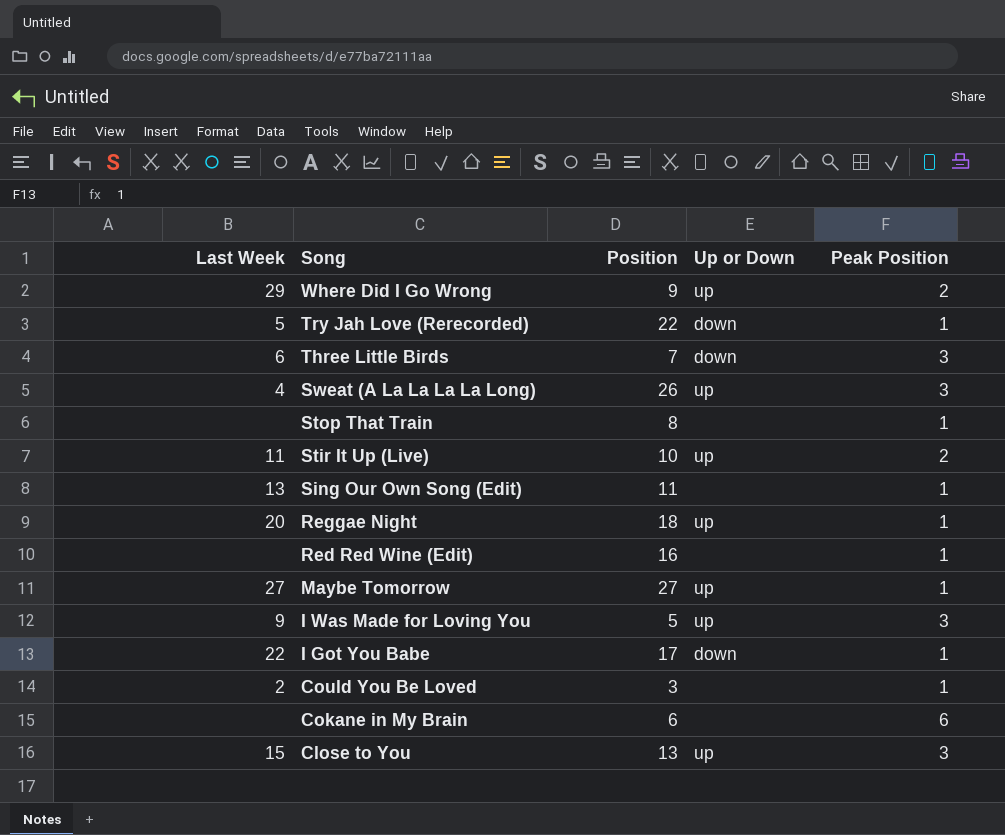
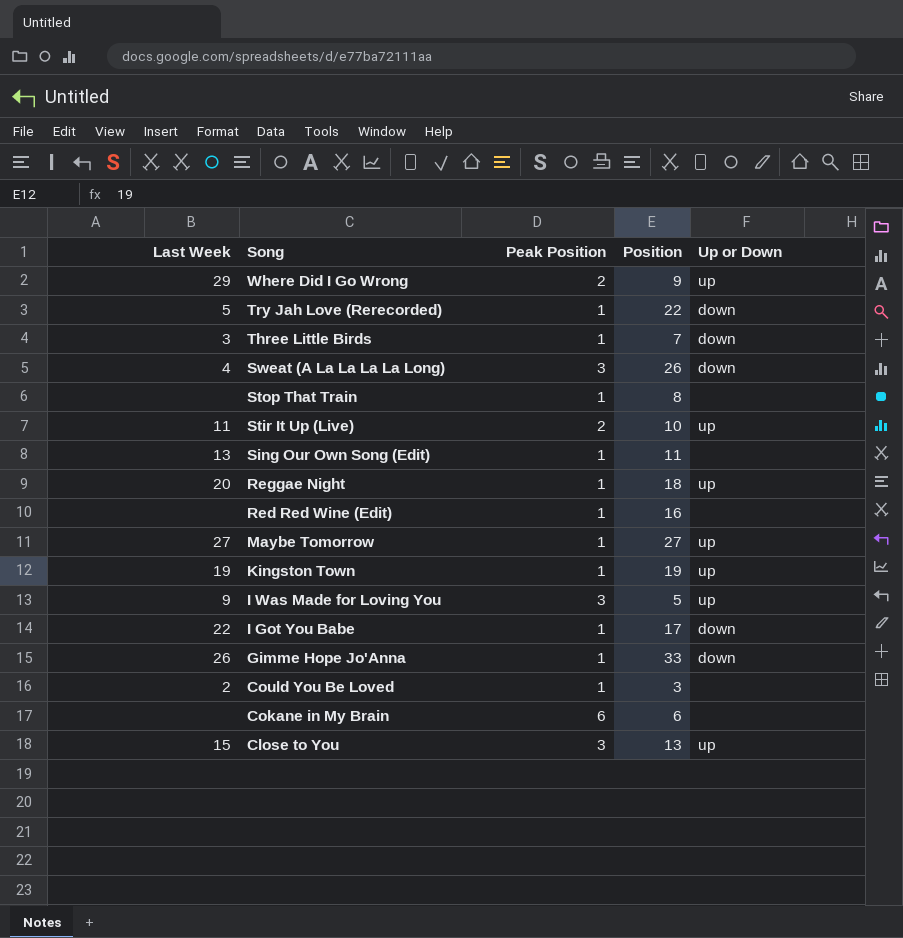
column Peak Position | position: 5 -> 3
Three Little Birds | Last Week: 6 -> 3
Three Little Birds | Peak Position: 3 -> 1
Sweat (A La La La La Long) | Up or Down: up -> down
row Kingston Town: none -> 19 | 1 | 19 | up
row Gimme Hope Jo'Anna: none -> 26 | 1 | 33 | down

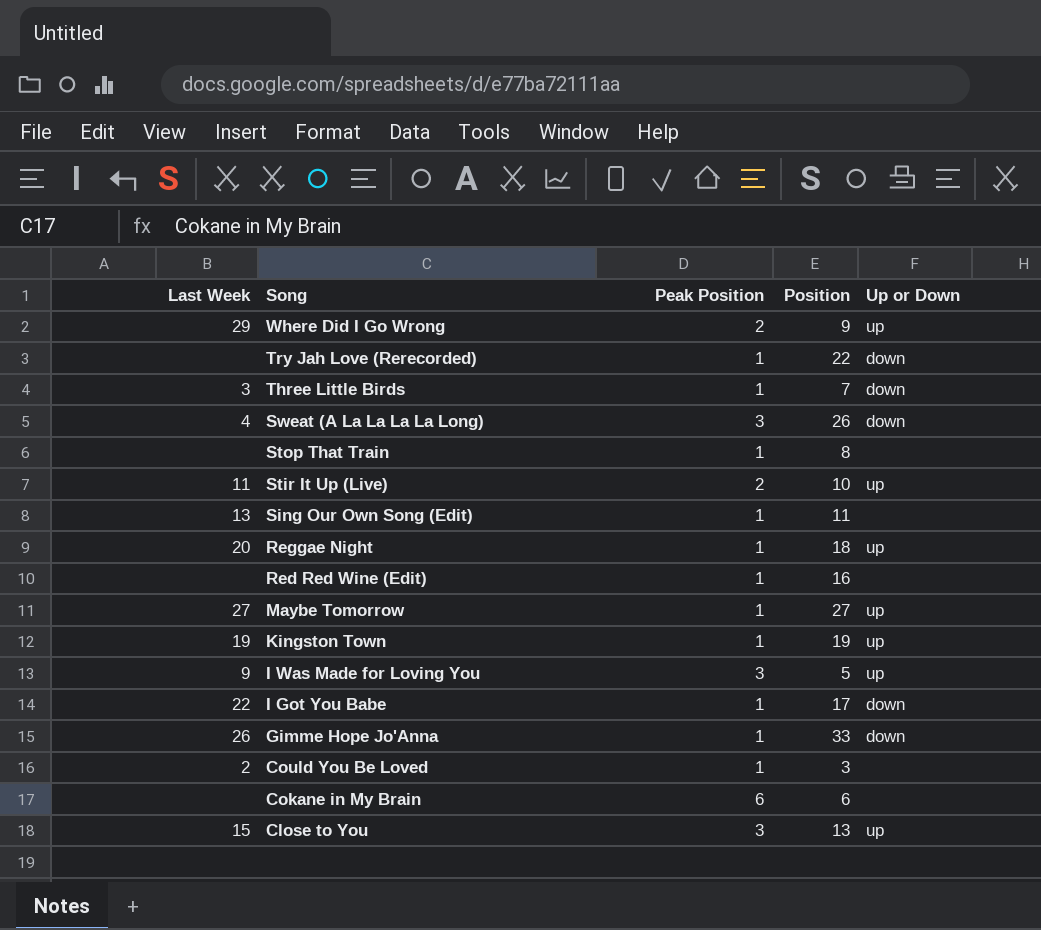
Try Jah Love (Rerecorded) | Last Week: 5 -> none

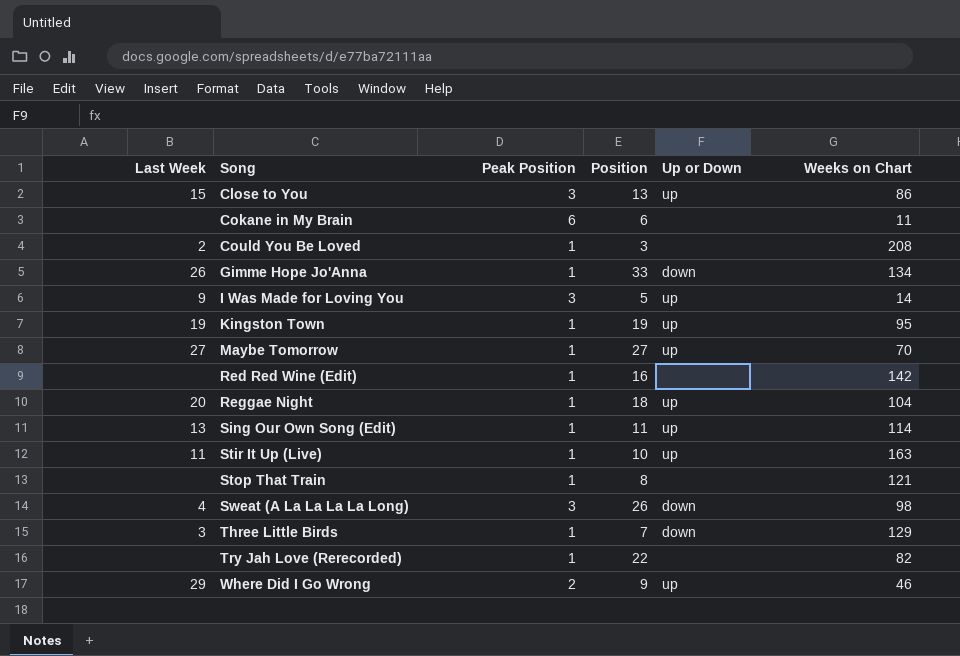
row order: Song descending -> Song ascending
column Weeks on Chart | position: none -> 6
row I Got You Babe: 22 | 1 | 17 | down -> none
Sing Our Own Song (Edit) | Up or Down: none -> up
Stir It Up (Live) | Peak Position: 2 -> 1
Try Jah Love (Rerecorded) | Up or Down: down -> none

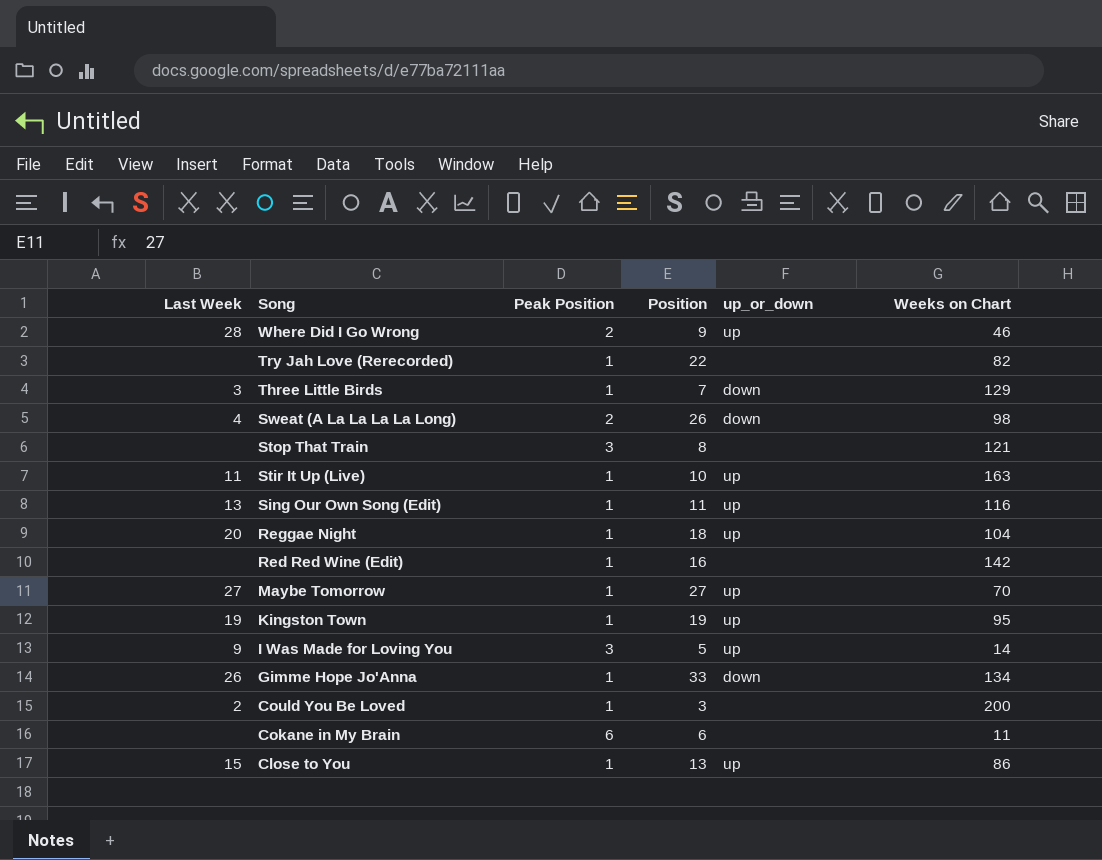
row order: Song ascending -> Song descending
column name: Up or Down -> up_or_down
Where Did I Go Wrong | Last Week: 29 -> 28
Sweat (A La La La La Long) | Peak Position: 3 -> 2
Stop That Train | Peak Position: 1 -> 3
Sing Our Own Song (Edit) | Weeks on Chart: 114 -> 116
Could You Be Loved | Weeks on Chart: 208 -> 200
Close to You | Peak Position: 3 -> 1

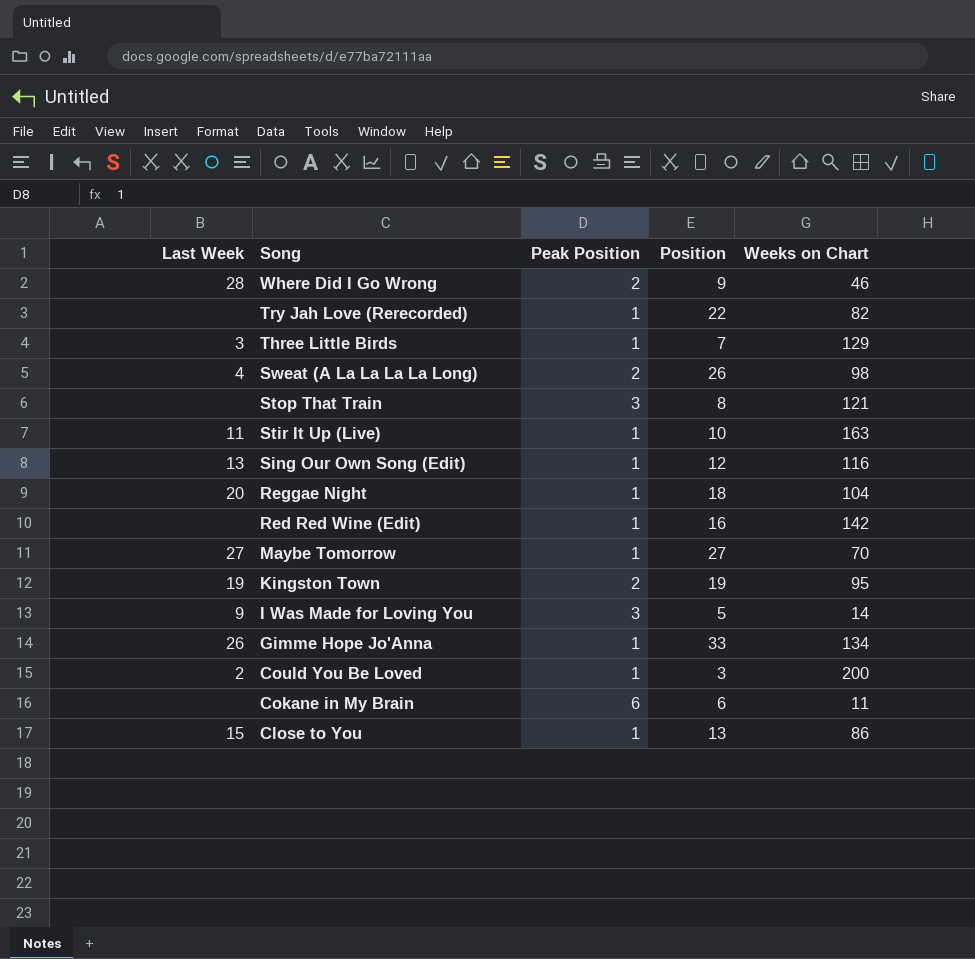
column up_or_down | position: 5 -> none
Sing Our Own Song (Edit) | Position: 11 -> 12
Kingston Town | Peak Position: 1 -> 2

